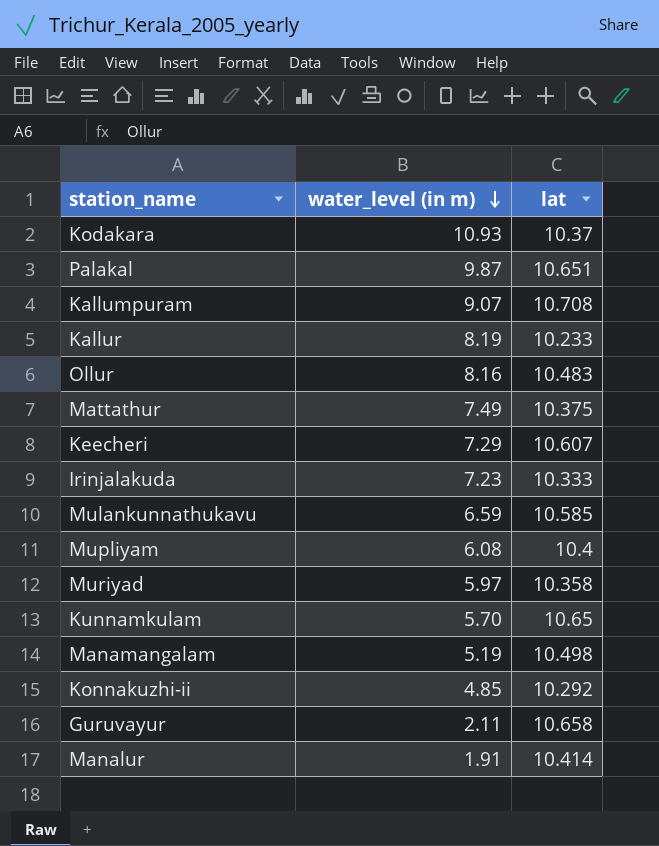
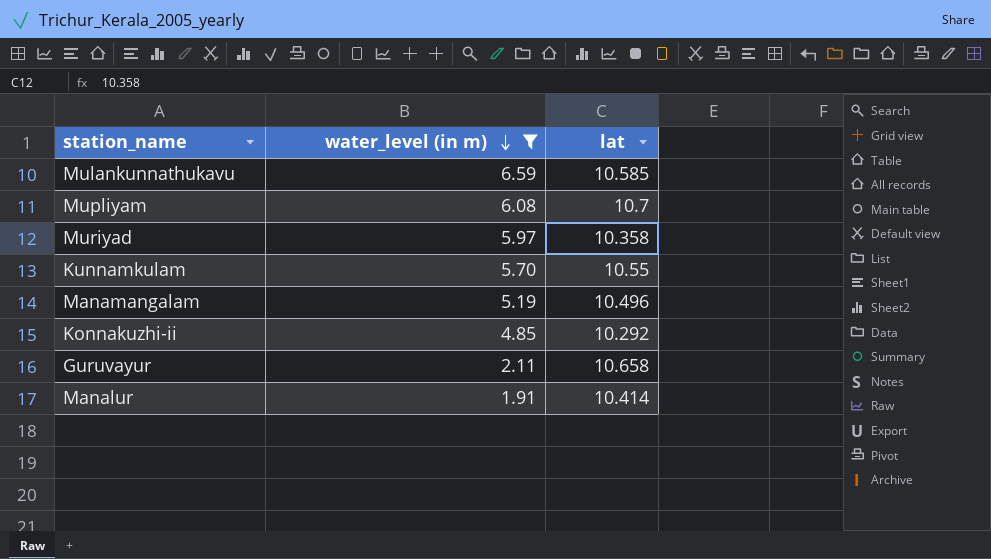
filter: none -> water_level (in m) <= 6.59
Mupliyam | lat: 10.4 -> 10.7
Kunnamkulam | lat: 10.65 -> 10.55
Manamangalam | lat: 10.498 -> 10.496

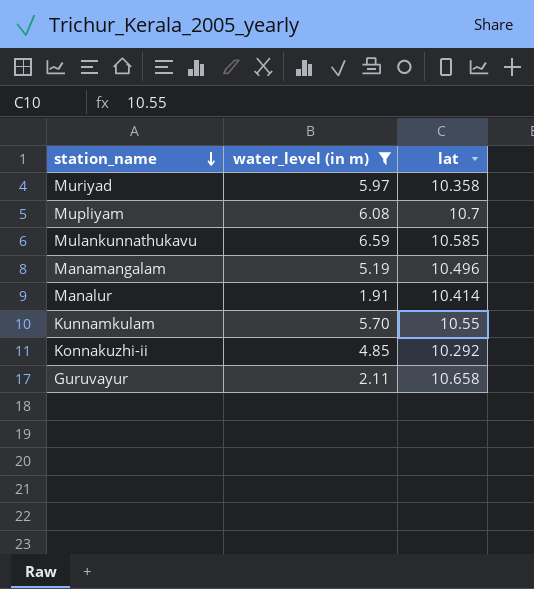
row order: water_level (in m) descending -> station_name descending

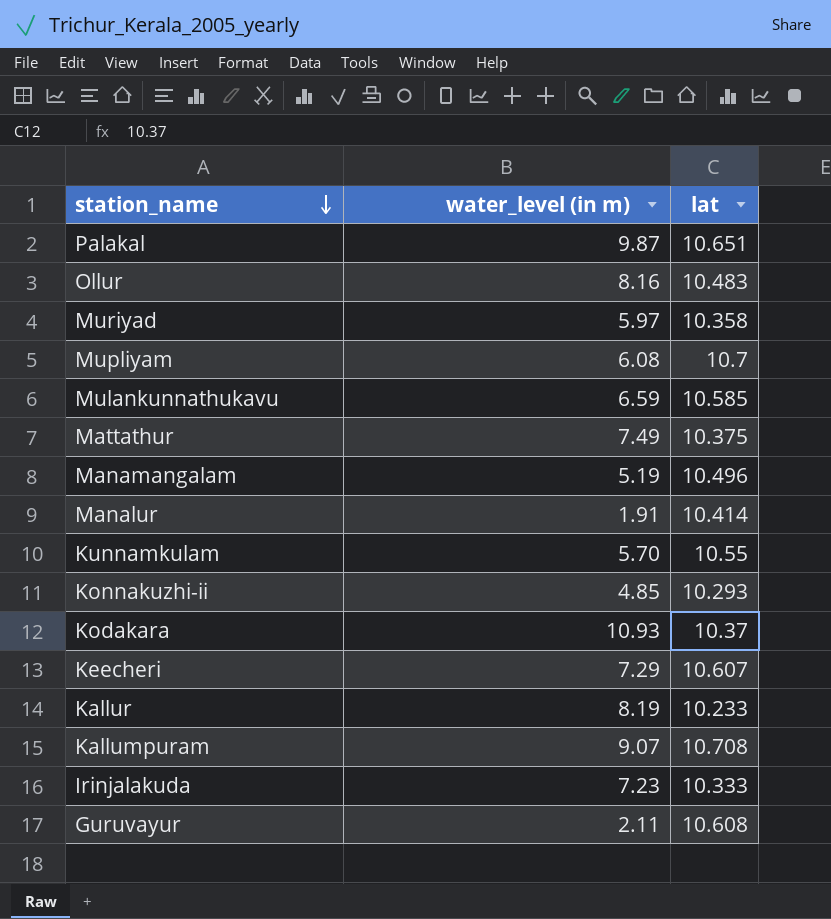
filter: water_level (in m) <= 6.59 -> none
Konnakuzhi-ii | lat: 10.292 -> 10.293
Guruvayur | lat: 10.658 -> 10.608

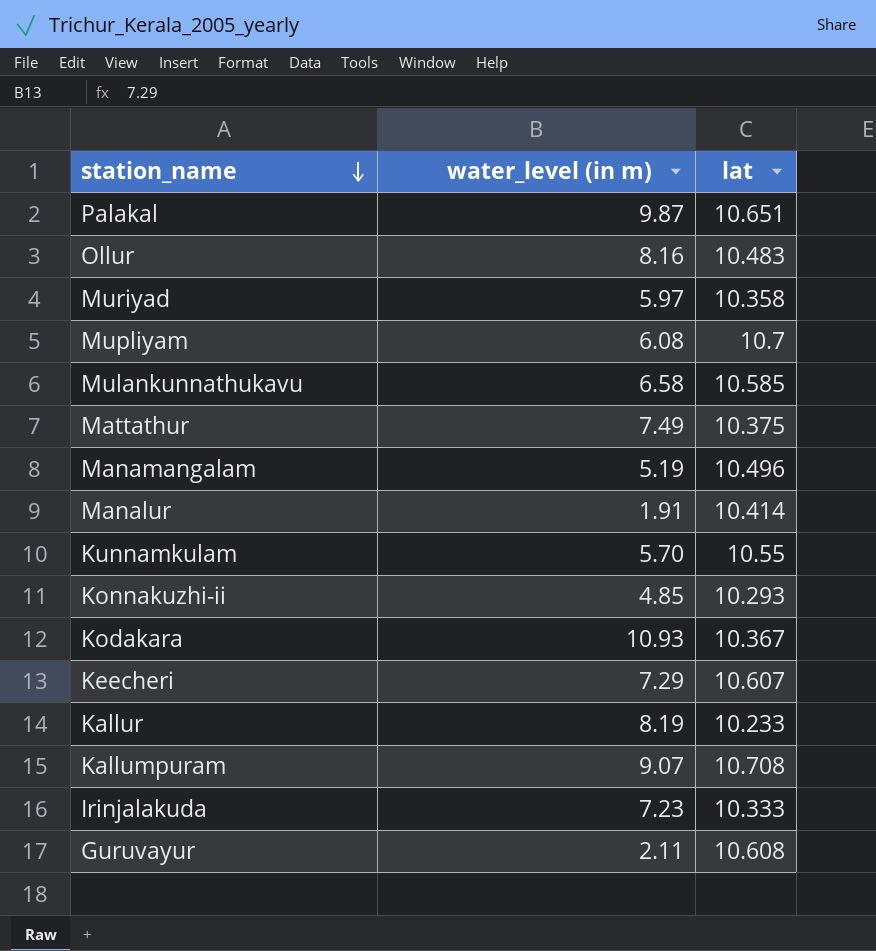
Mulankunnathukavu | water_level (in m): 6.59 -> 6.58
Kodakara | lat: 10.37 -> 10.367

